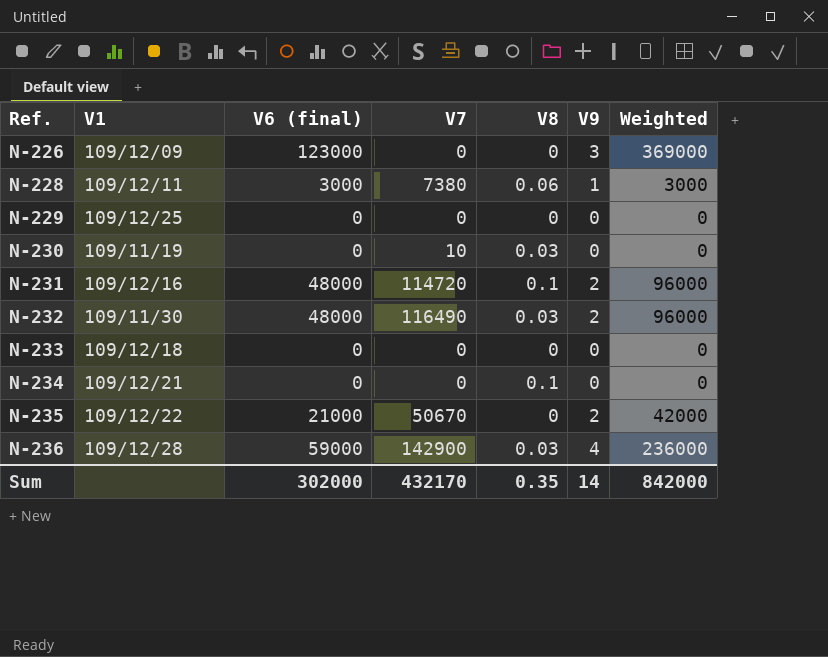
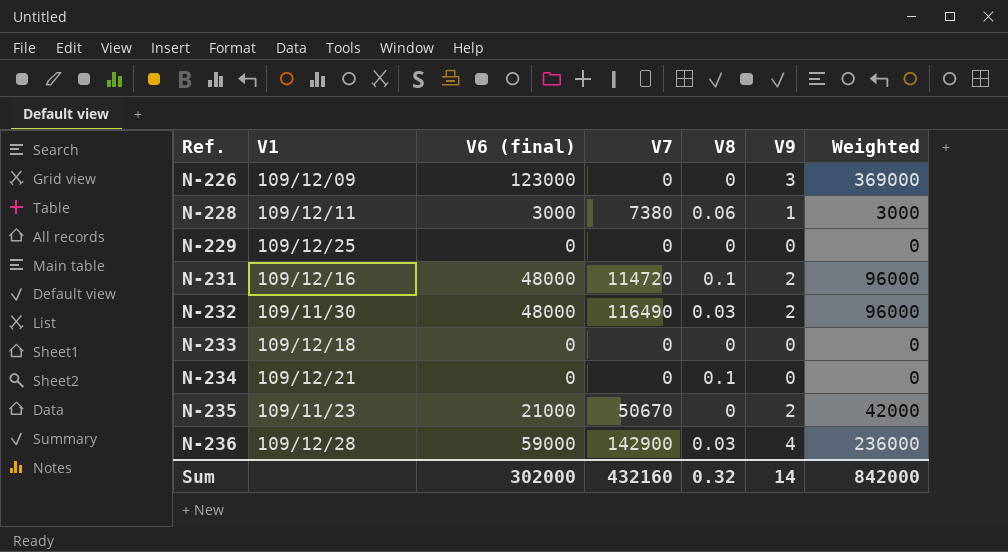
row N-230: 109/11/19 | 0 | 10 | 0.03 | 0 | 0 -> none
N-235 | V1: 109/12/22 -> 109/11/23
Sum | V7: 432170 -> 432160
Sum | V8: 0.35 -> 0.32

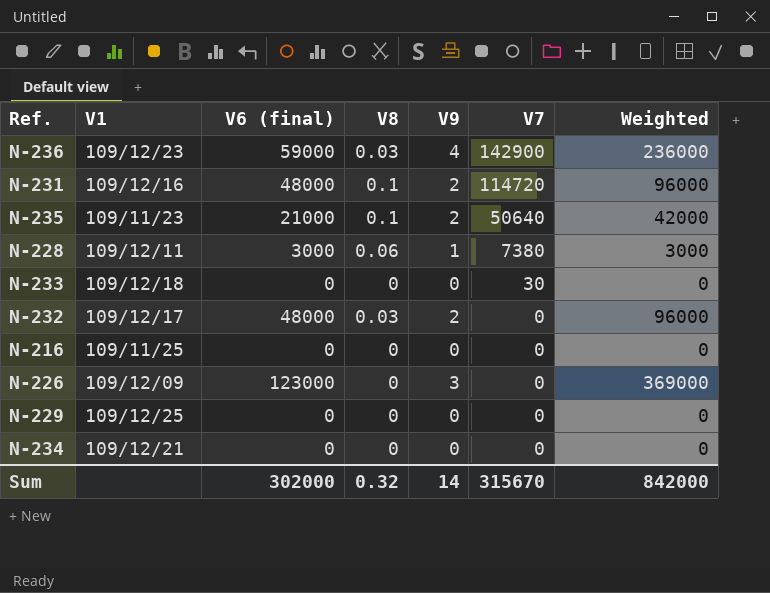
row order: Ref. ascending -> V7 descending
column V7 | position: 4 -> 6
N-236 | V1: 109/12/28 -> 109/12/23
N-235 | V8: 0 -> 0.1
N-235 | V7: 50670 -> 50640
N-233 | V7: 0 -> 30
N-232 | V1: 109/11/30 -> 109/12/17
N-232 | V7: 116490 -> 0
row N-216: none -> 109/11/25 | 0 | 0 | 0 | 0 | 0
N-234 | V8: 0.1 -> 0
Sum | V7: 432160 -> 315670

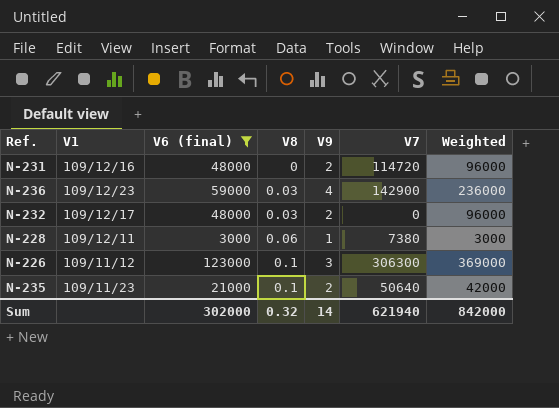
filter: none -> V6 (final) != 0
row order: V7 descending -> V8 ascending
N-231 | V8: 0.1 -> 0
N-226 | V1: 109/12/09 -> 109/11/12
N-226 | V8: 0 -> 0.1
N-226 | V7: 0 -> 306300
Sum | V7: 315670 -> 621940

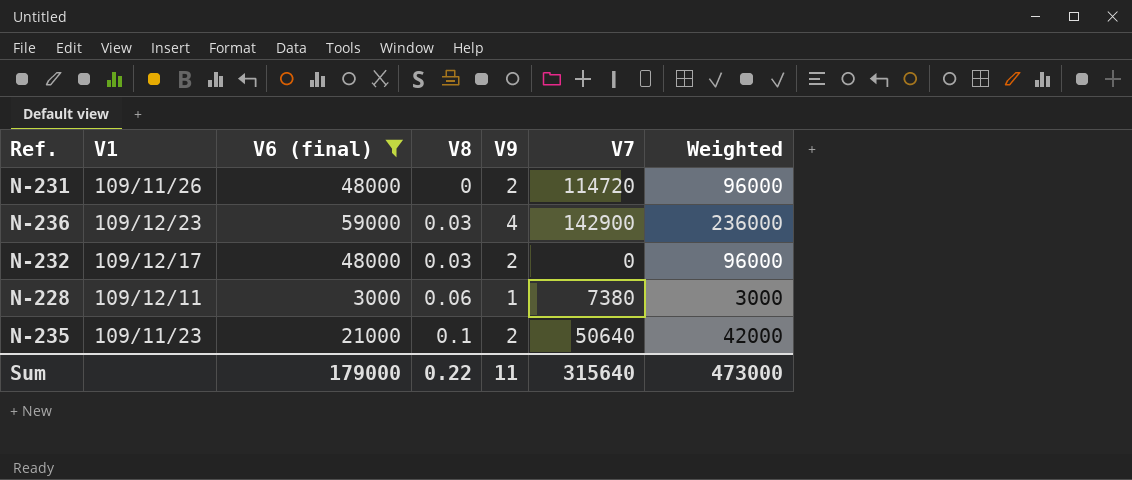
row N-226: 109/11/12 | 123000 | 0.1 | 3 | 306300 | 369000 -> none
N-231 | V1: 109/12/16 -> 109/11/26
Sum | V6 (final): 302000 -> 179000
Sum | V8: 0.32 -> 0.22
Sum | V9: 14 -> 11
Sum | V7: 621940 -> 315640
Sum | Weighted: 842000 -> 473000

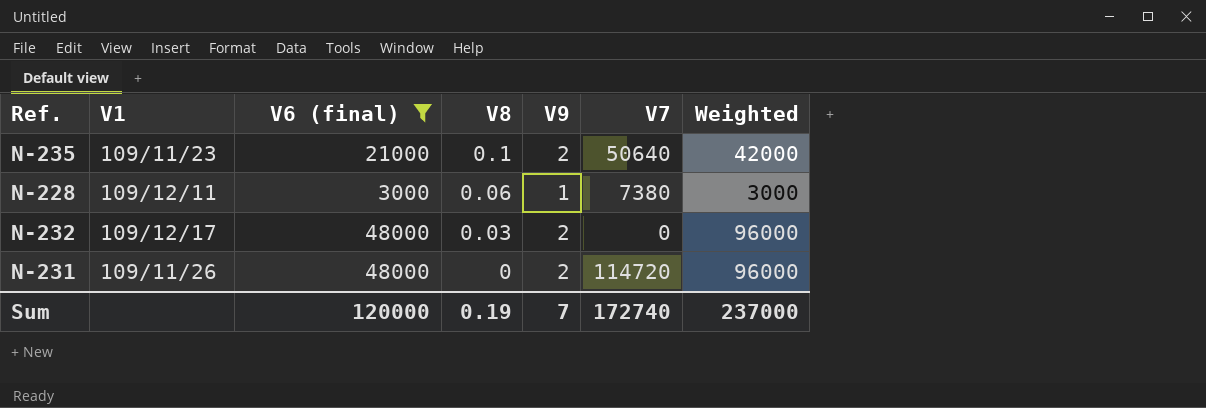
row order: V8 ascending -> V8 descending
row N-236: 109/12/23 | 59000 | 0.03 | 4 | 142900 | 236000 -> none
Sum | V6 (final): 179000 -> 120000
Sum | V8: 0.22 -> 0.19
Sum | V9: 11 -> 7
Sum | V7: 315640 -> 172740
Sum | Weighted: 473000 -> 237000

